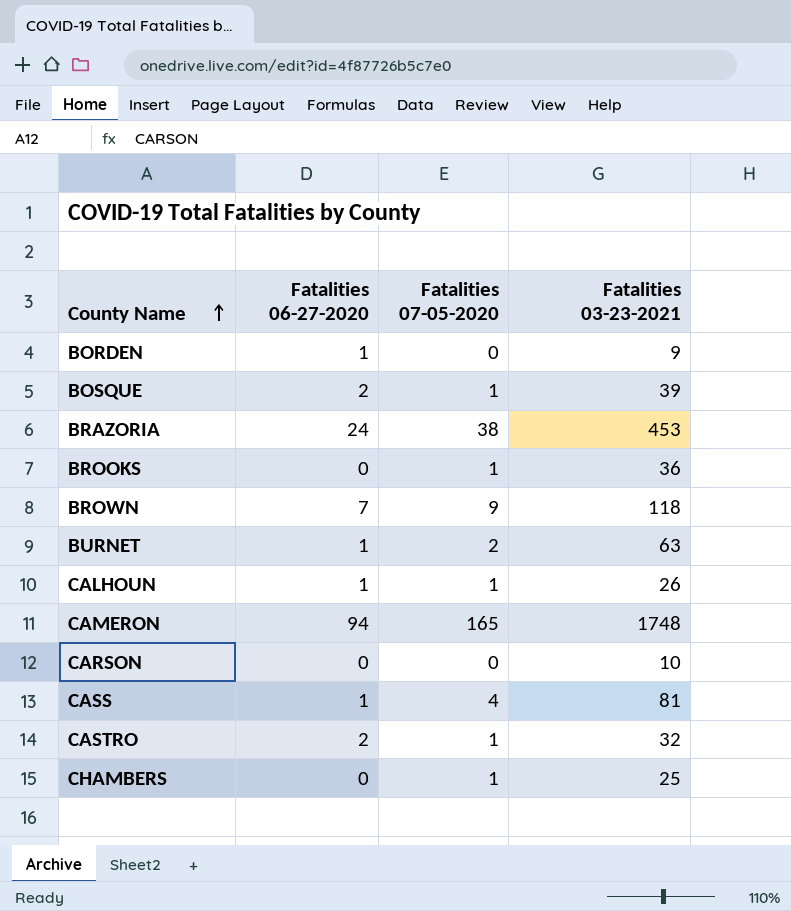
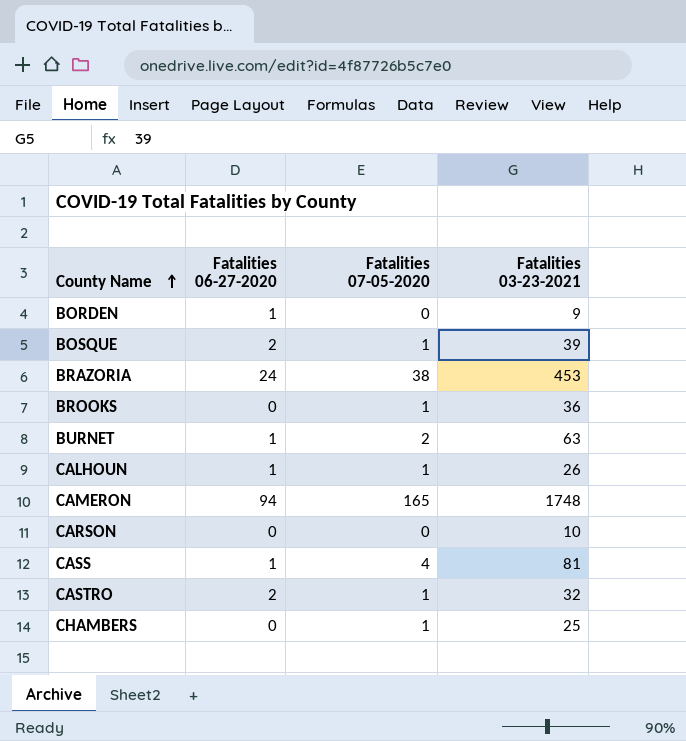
row BROWN: 7 | 9 | 118 -> none

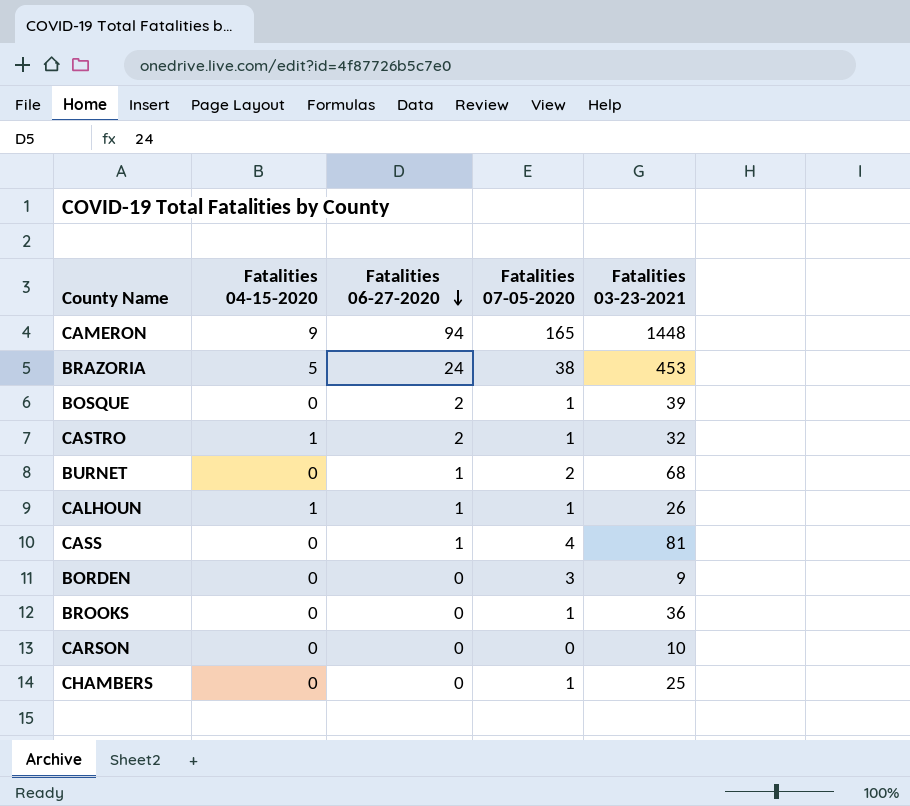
row order: County Name ascending -> Fatalities 06-27-2020 descending
column Fatalities 04-15-2020 | position: none -> 2
CAMERON | Fatalities 03-23-2021: 1748 -> 1448
BURNET | Fatalities 03-23-2021: 63 -> 68
BORDEN | Fatalities 06-27-2020: 1 -> 0
BORDEN | Fatalities 07-05-2020: 0 -> 3

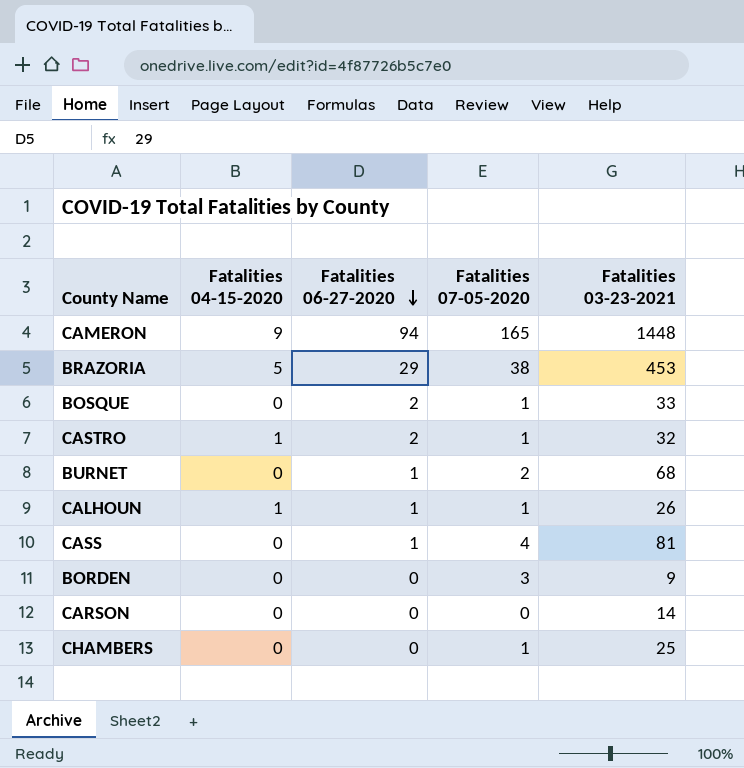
row BROOKS: 0 | 0 | 1 | 36 -> none
BRAZORIA | Fatalities 06-27-2020: 24 -> 29
BOSQUE | Fatalities 03-23-2021: 39 -> 33
CARSON | Fatalities 03-23-2021: 10 -> 14

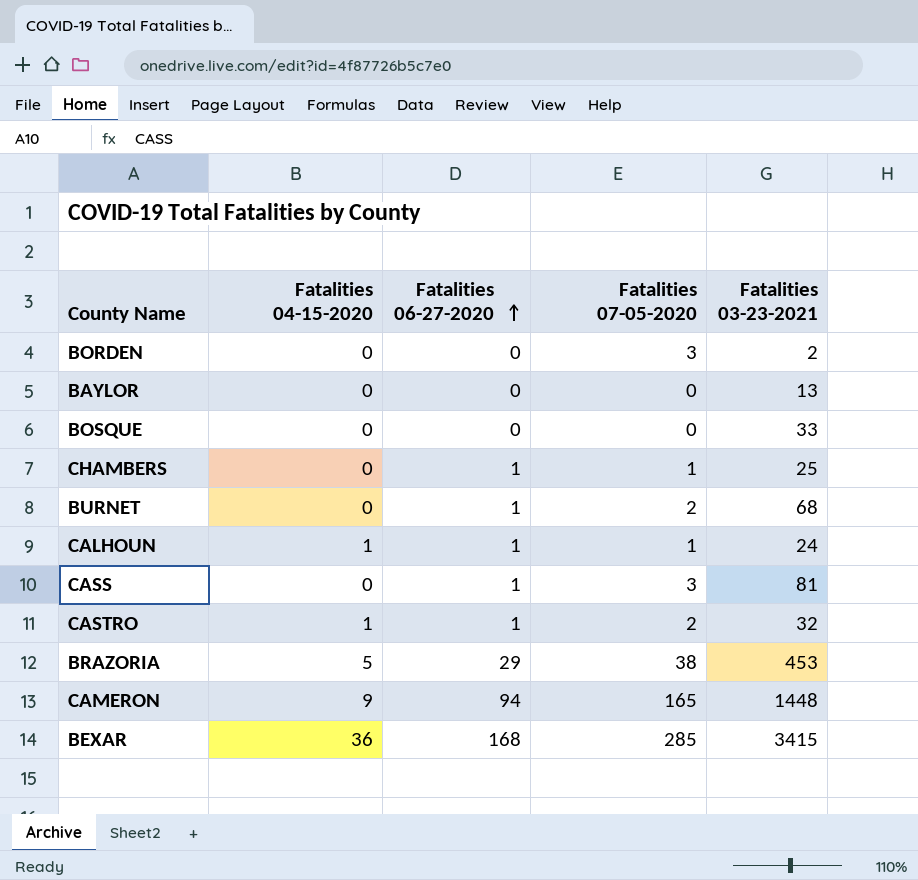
row order: Fatalities 06-27-2020 descending -> Fatalities 06-27-2020 ascending
row CARSON: 0 | 0 | 0 | 14 -> none
BORDEN | Fatalities 03-23-2021: 9 -> 2
row BAYLOR: none -> 0 | 0 | 0 | 13
BOSQUE | Fatalities 06-27-2020: 2 -> 0
BOSQUE | Fatalities 07-05-2020: 1 -> 0
CHAMBERS | Fatalities 06-27-2020: 0 -> 1
CALHOUN | Fatalities 03-23-2021: 26 -> 24
CASS | Fatalities 07-05-2020: 4 -> 3
CASTRO | Fatalities 06-27-2020: 2 -> 1
CASTRO | Fatalities 07-05-2020: 1 -> 2
row BEXAR: none -> 36 | 168 | 285 | 3415

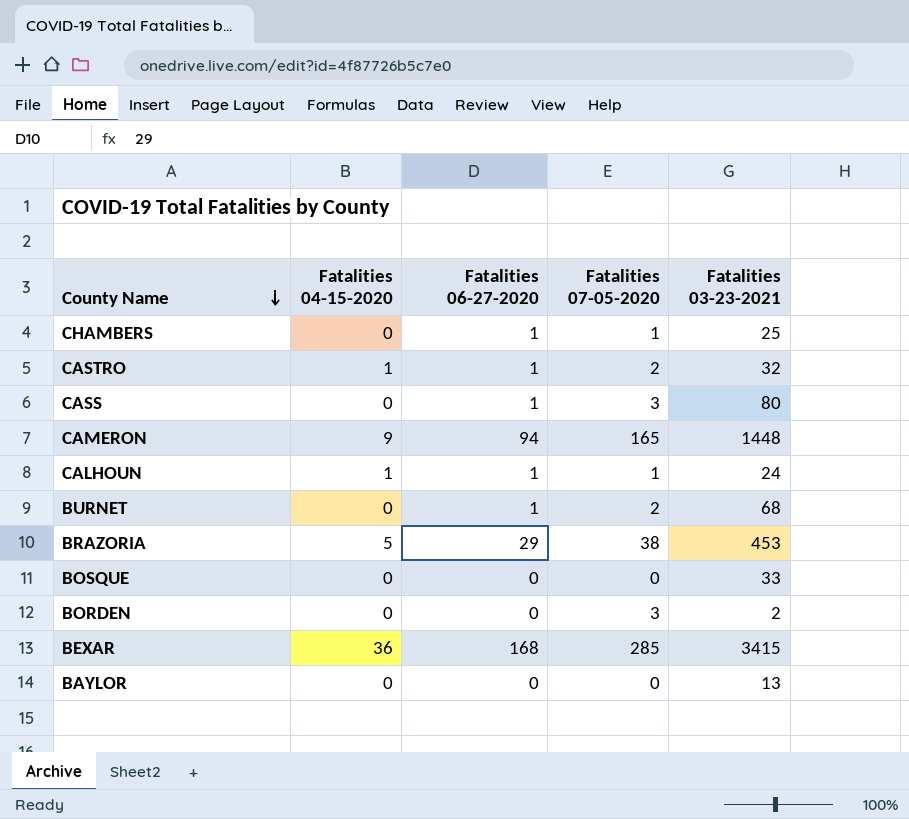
row order: Fatalities 06-27-2020 ascending -> County Name descending
CASS | Fatalities 03-23-2021: 81 -> 80

